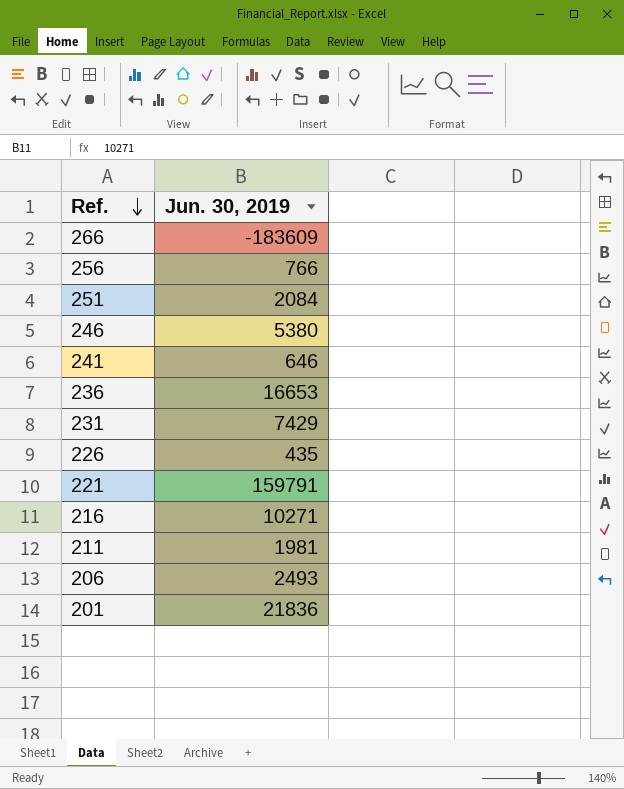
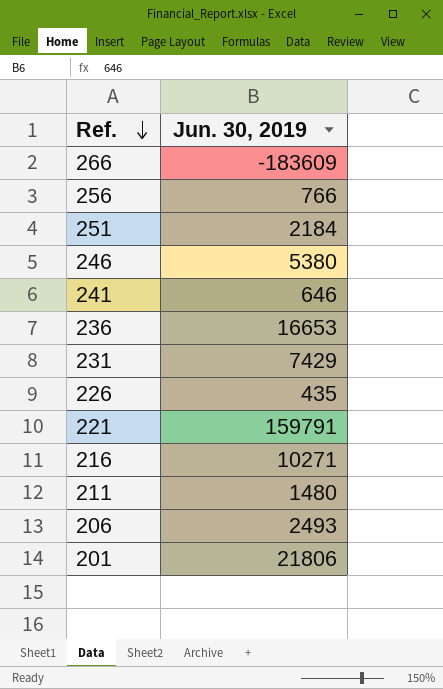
251 | Jun. 30, 2019: 2084 -> 2184
211 | Jun. 30, 2019: 1981 -> 1480
201 | Jun. 30, 2019: 21836 -> 21806

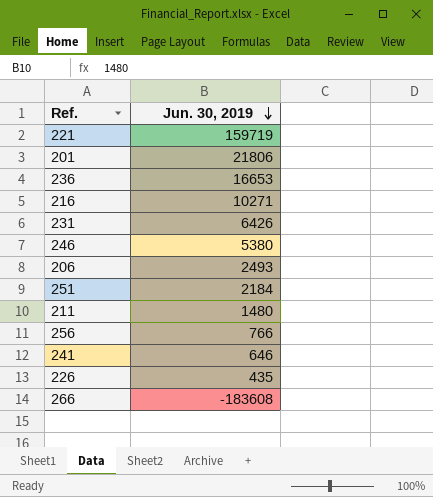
row order: Ref. descending -> Jun. 30, 2019 descending
221 | Jun. 30, 2019: 159791 -> 159719
231 | Jun. 30, 2019: 7429 -> 6426
266 | Jun. 30, 2019: -183609 -> -183608

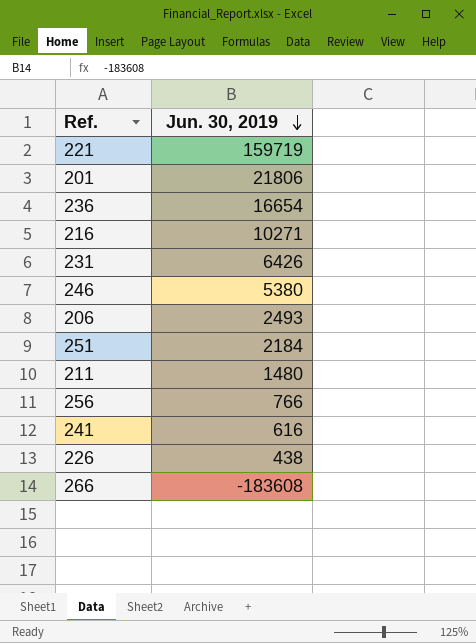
236 | Jun. 30, 2019: 16653 -> 16654
241 | Jun. 30, 2019: 646 -> 616
226 | Jun. 30, 2019: 435 -> 438

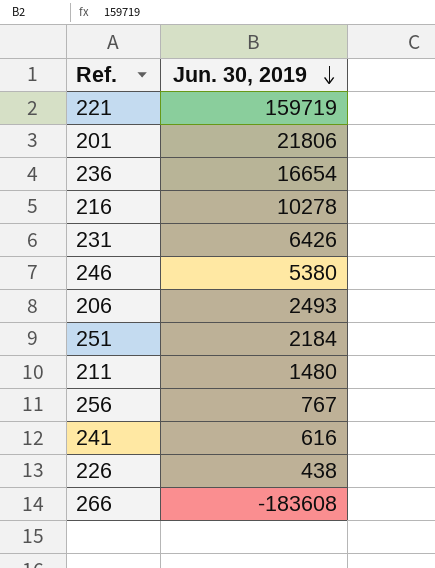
216 | Jun. 30, 2019: 10271 -> 10278
256 | Jun. 30, 2019: 766 -> 767

